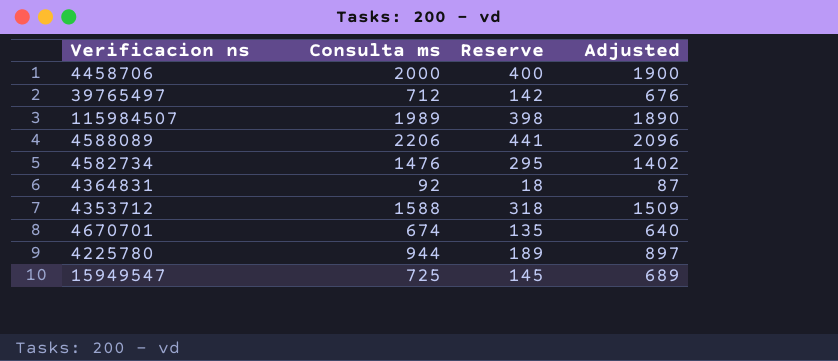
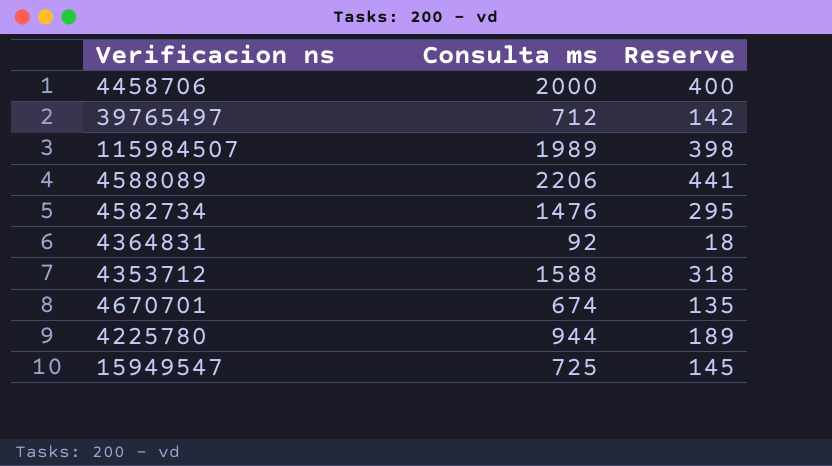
column Adjusted | formula: [Consulta ms] * 0.95 -> none

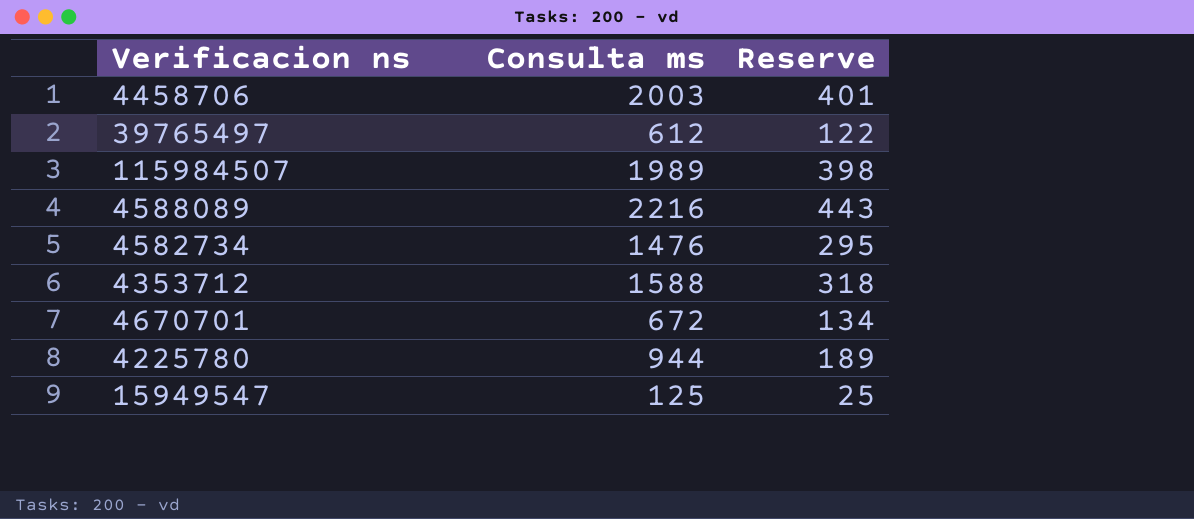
row 4364831: 92 | 18 -> none
4458706 | Consulta ms: 2000 -> 2003
4458706 | Reserve: 400 -> 401
39765497 | Consulta ms: 712 -> 612
39765497 | Reserve: 142 -> 122
4588089 | Consulta ms: 2206 -> 2216
4588089 | Reserve: 441 -> 443
4670701 | Consulta ms: 674 -> 672
4670701 | Reserve: 135 -> 134
15949547 | Consulta ms: 725 -> 125
15949547 | Reserve: 145 -> 25

